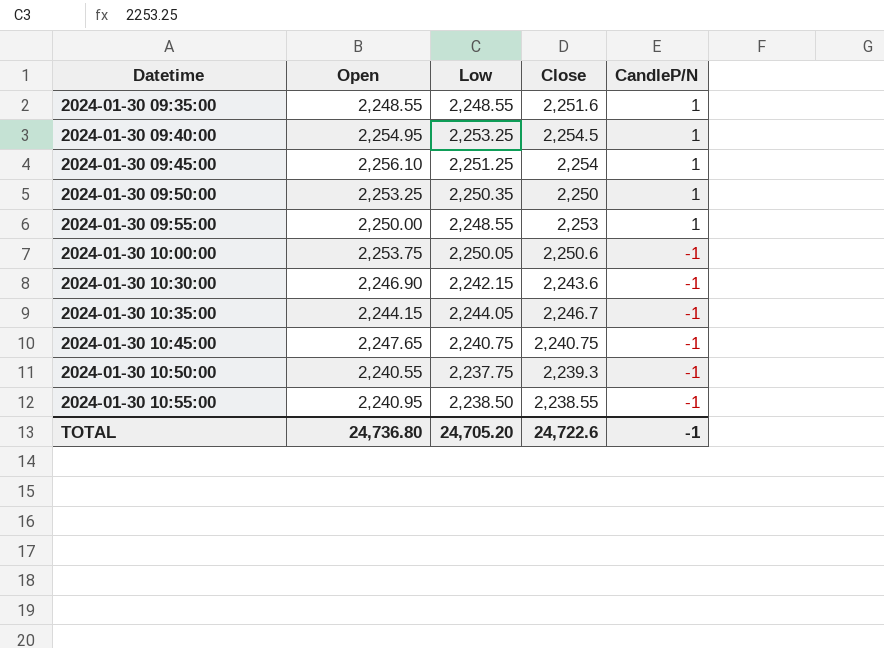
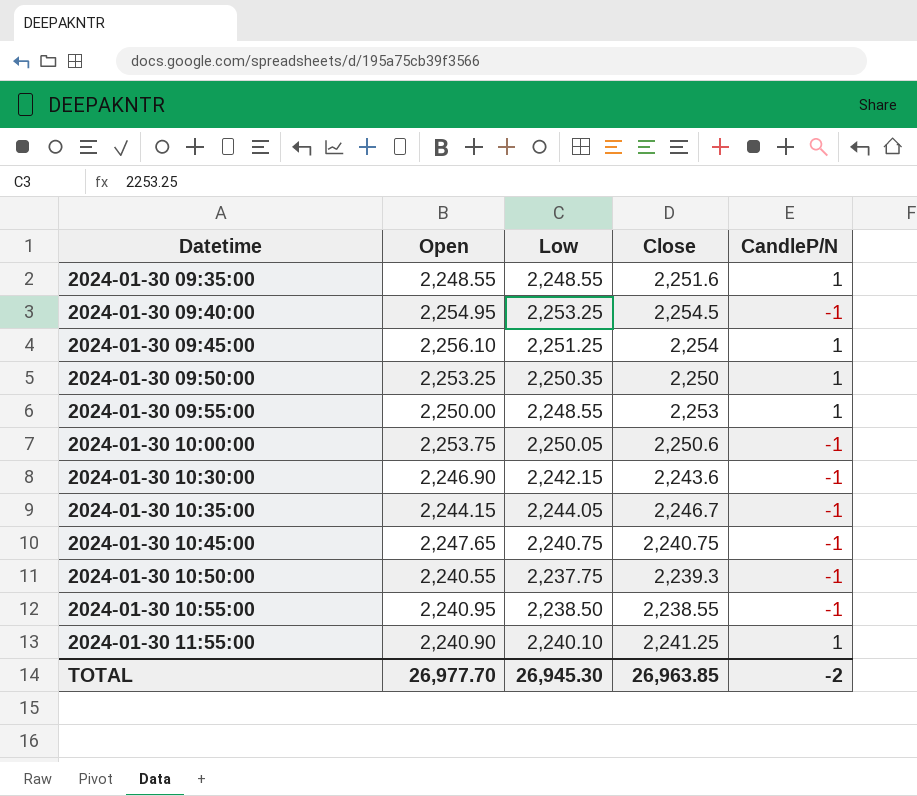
2024-01-30 09:40:00 | CandleP/N: 1 -> -1
row 2024-01-30 11:55:00: none -> 2,240.90 | 2,240.10 | 2,241.25 | 1
TOTAL | Open: 24,736.80 -> 26,977.70
TOTAL | Low: 24,705.20 -> 26,945.30
TOTAL | Close: 24,722.6 -> 26,963.85
TOTAL | CandleP/N: -1 -> -2

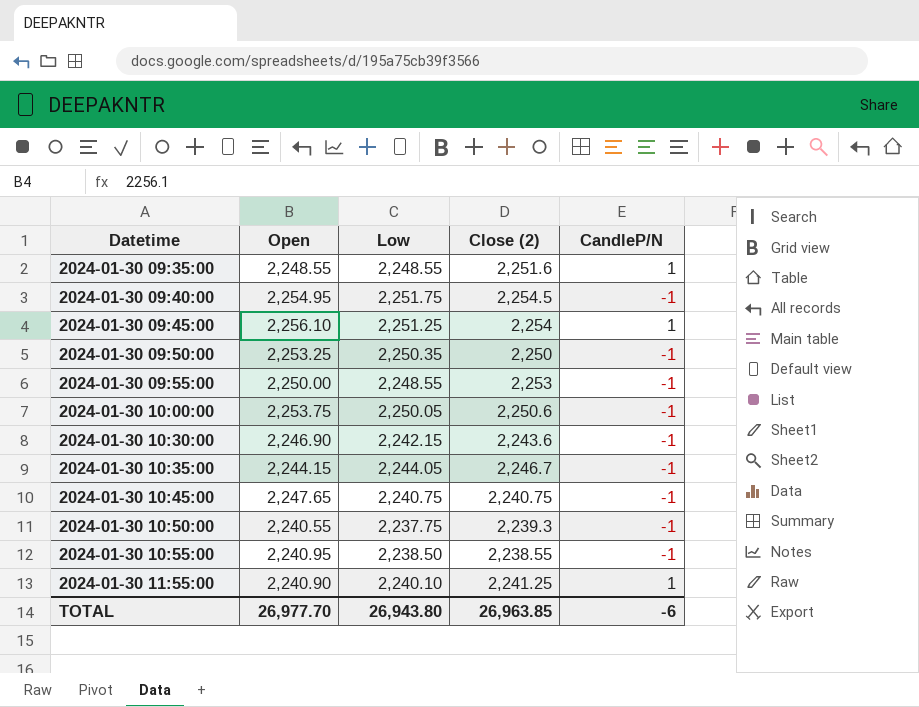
column name: Close -> Close (2)
2024-01-30 09:40:00 | Low: 2,253.25 -> 2,251.75
2024-01-30 09:50:00 | CandleP/N: 1 -> -1
2024-01-30 09:55:00 | CandleP/N: 1 -> -1
TOTAL | Low: 26,945.30 -> 26,943.80
TOTAL | CandleP/N: -2 -> -6

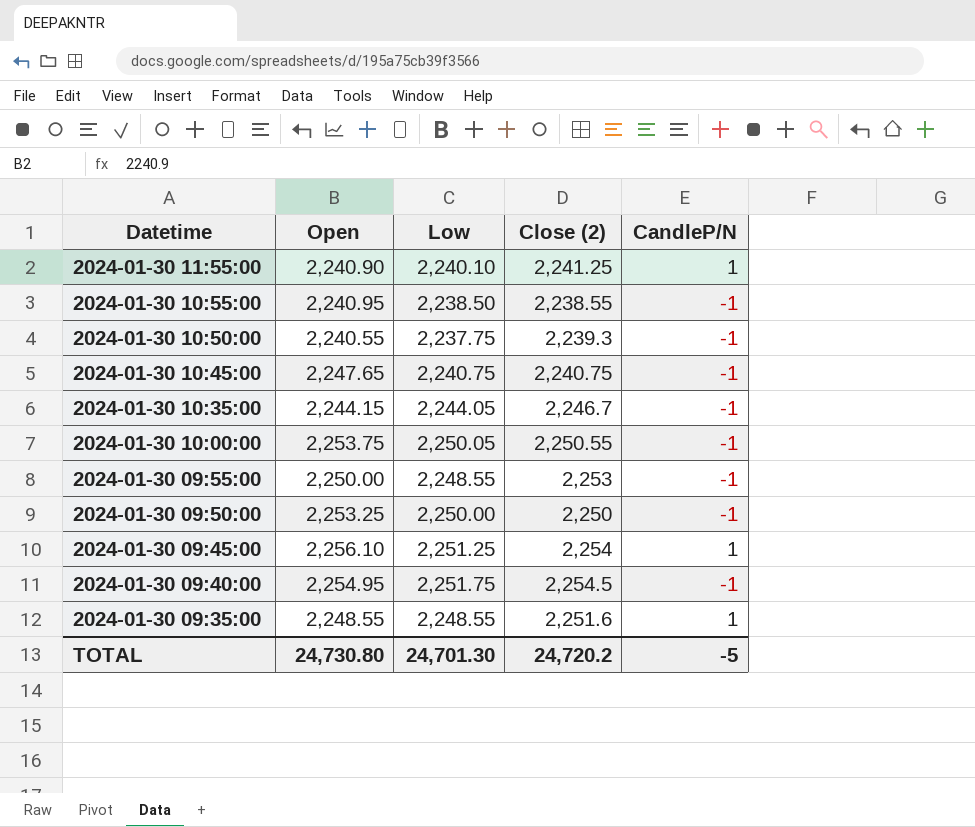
row order: Datetime ascending -> Datetime descending
row 2024-01-30 10:30:00: 2,246.90 | 2,242.15 | 2,243.6 | -1 -> none
2024-01-30 10:00:00 | Close (2): 2,250.6 -> 2,250.55
2024-01-30 09:50:00 | Low: 2,250.35 -> 2,250.00
TOTAL | Open: 26,977.70 -> 24,730.80
TOTAL | Low: 26,943.80 -> 24,701.30
TOTAL | Close (2): 26,963.85 -> 24,720.2
TOTAL | CandleP/N: -6 -> -5

